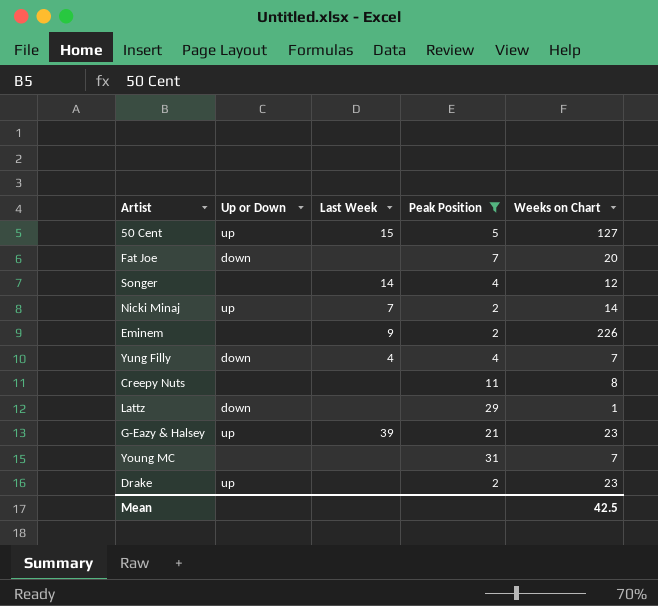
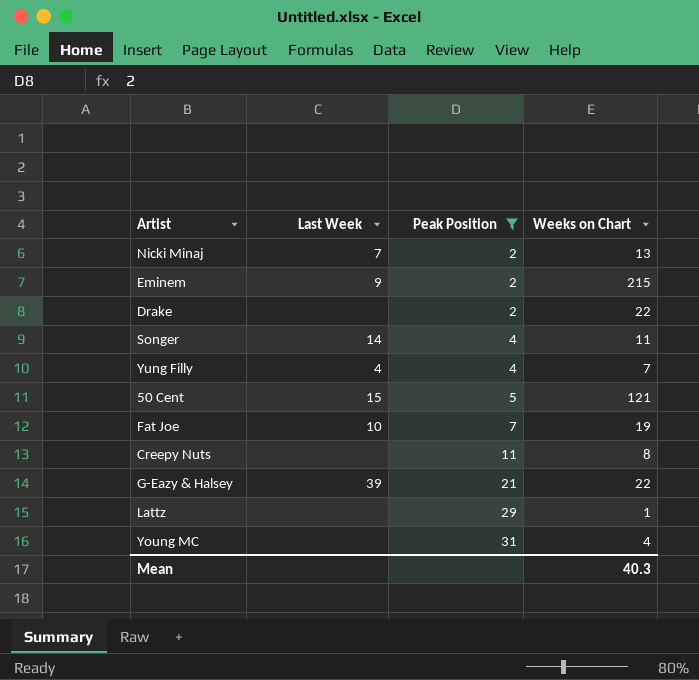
row order: none -> Peak Position ascending
column Up or Down | position: 2 -> none
Nicki Minaj | Weeks on Chart: 14 -> 13
Eminem | Weeks on Chart: 226 -> 215
Drake | Weeks on Chart: 23 -> 22
Songer | Weeks on Chart: 12 -> 11
50 Cent | Weeks on Chart: 127 -> 121
Fat Joe | Last Week: none -> 10
Fat Joe | Weeks on Chart: 20 -> 19
G-Eazy & Halsey | Weeks on Chart: 23 -> 22
Young MC | Weeks on Chart: 7 -> 4
Mean | Weeks on Chart: 42.5 -> 40.3

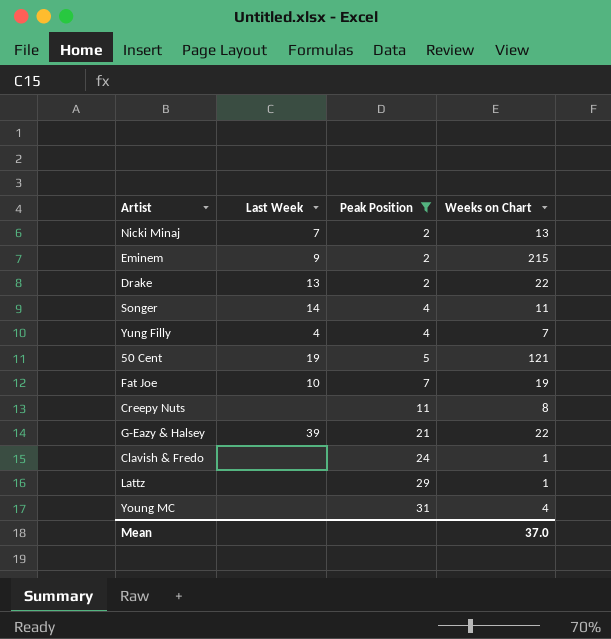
Drake | Last Week: none -> 13
50 Cent | Last Week: 15 -> 19
row Clavish & Fredo: none -> none | 24 | 1
Mean | Weeks on Chart: 40.3 -> 37.0

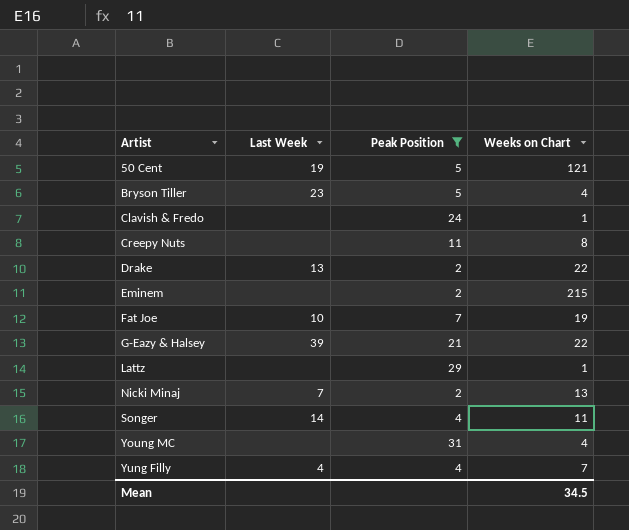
row order: Peak Position ascending -> Artist ascending
row Bryson Tiller: none -> 23 | 5 | 4
Eminem | Last Week: 9 -> none
Mean | Weeks on Chart: 37.0 -> 34.5

